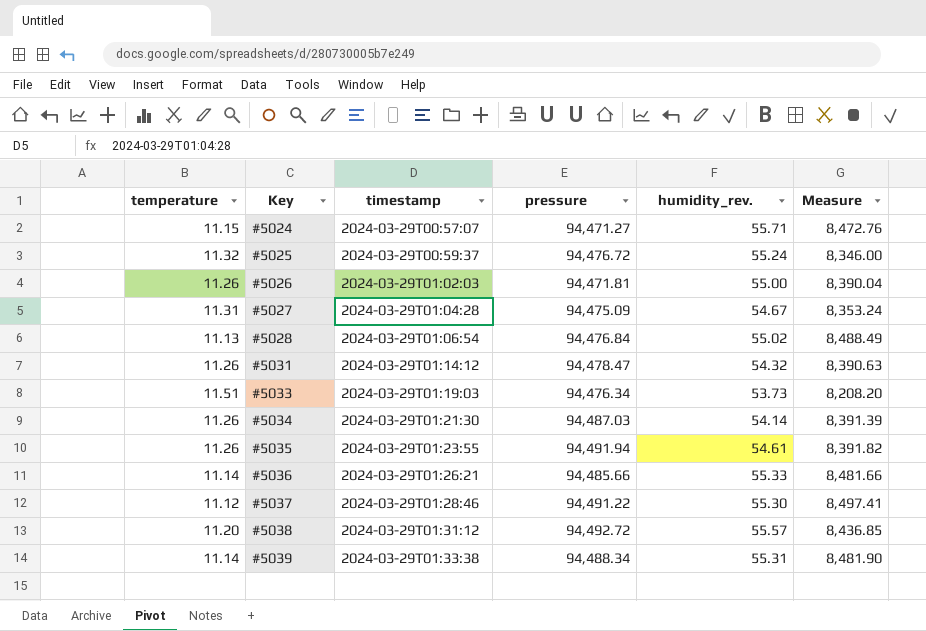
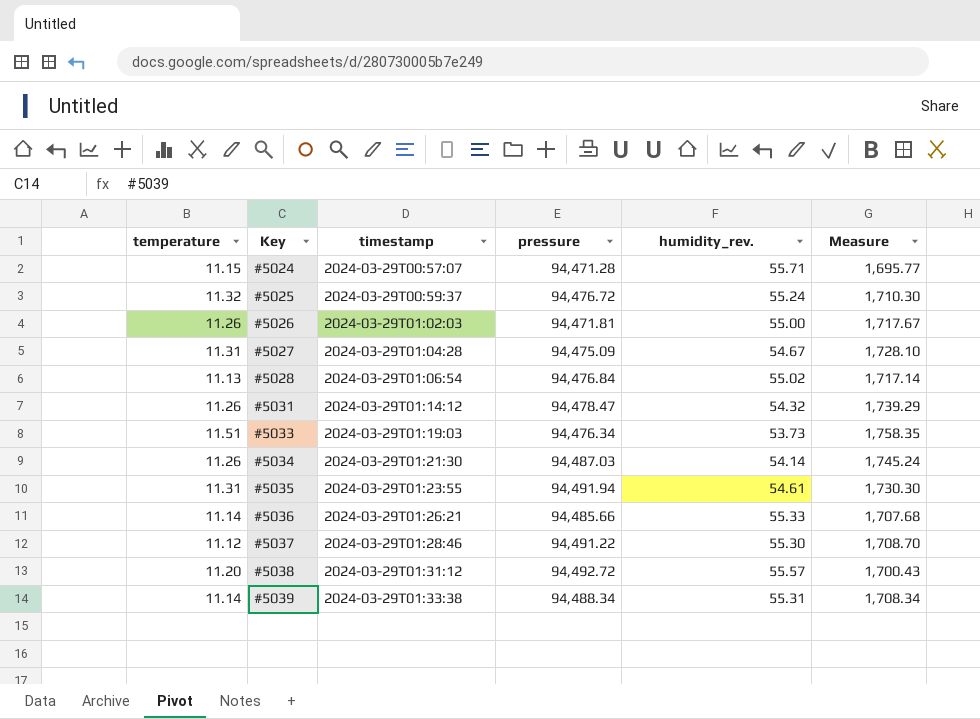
column Measure | formula: [pressure] / [temperature] -> [pressure] / [humidity_rev.]
#5024 | pressure: 94,471.27 -> 94,471.28
#5035 | temperature: 11.26 -> 11.31

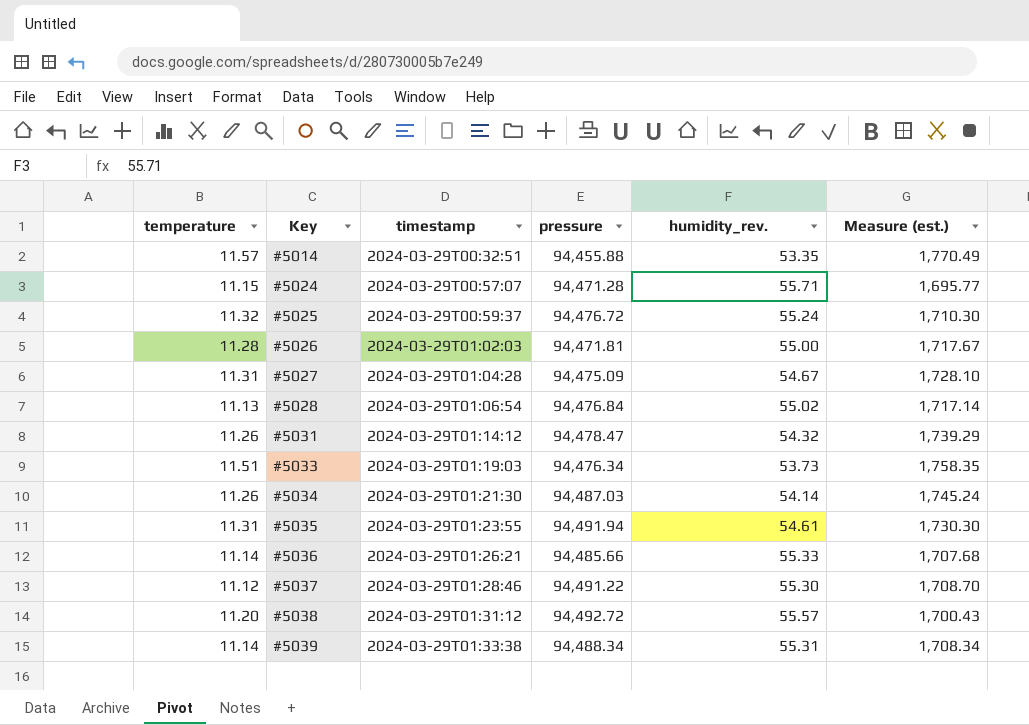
column name: Measure -> Measure (est.)
row #5014: none -> 11.57 | 2024-03-29T00:32:51 | 94,455.88 | 53.35 | 1,770.49
#5026 | temperature: 11.26 -> 11.28

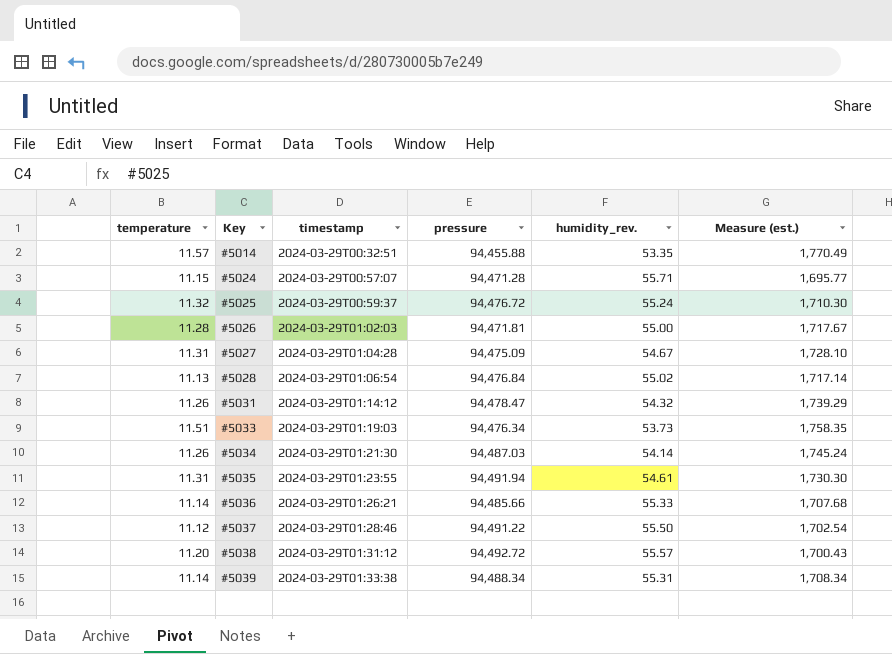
#5037 | humidity_rev.: 55.30 -> 55.50
#5037 | Measure (est.): 1,708.70 -> 1,702.54

